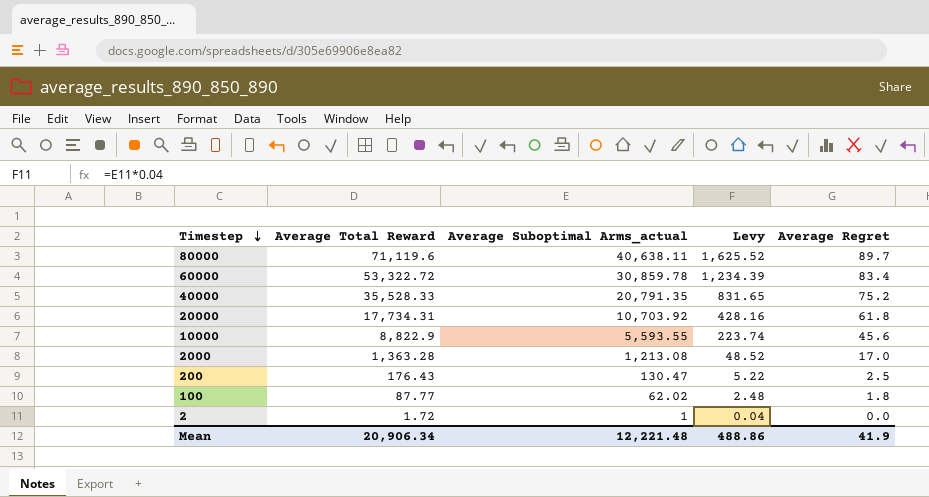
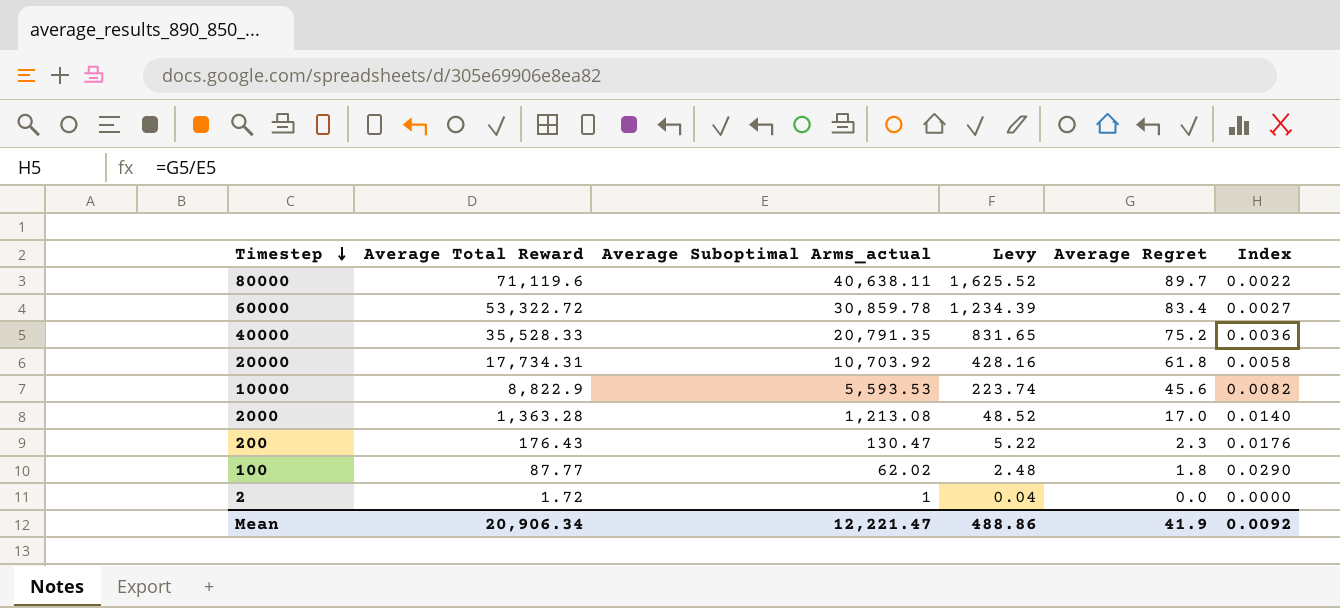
column Index | formula: none -> [Average Regret] / [Average Suboptimal Arms_actual]
10000 | Average Suboptimal Arms_actual: 5,593.55 -> 5,593.53
200 | Average Regret: 2.5 -> 2.3
Mean | Average Suboptimal Arms_actual: 12,221.48 -> 12,221.47

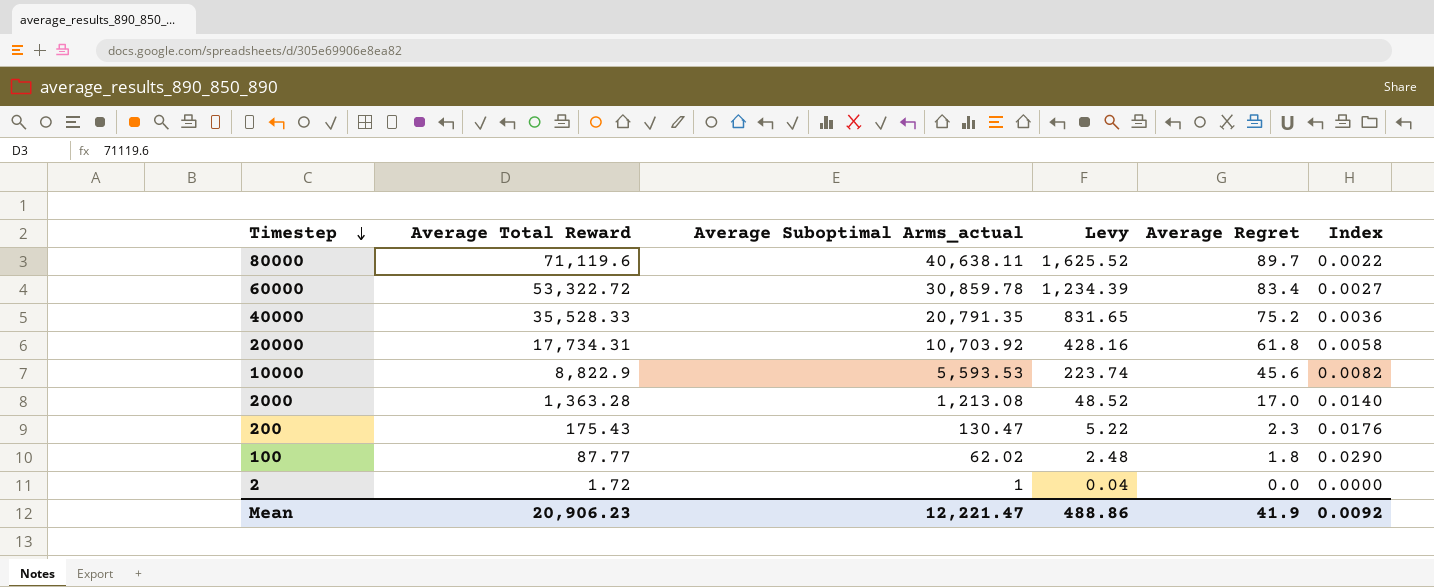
200 | Average Total Reward: 176.43 -> 175.43
Mean | Average Total Reward: 20,906.34 -> 20,906.23

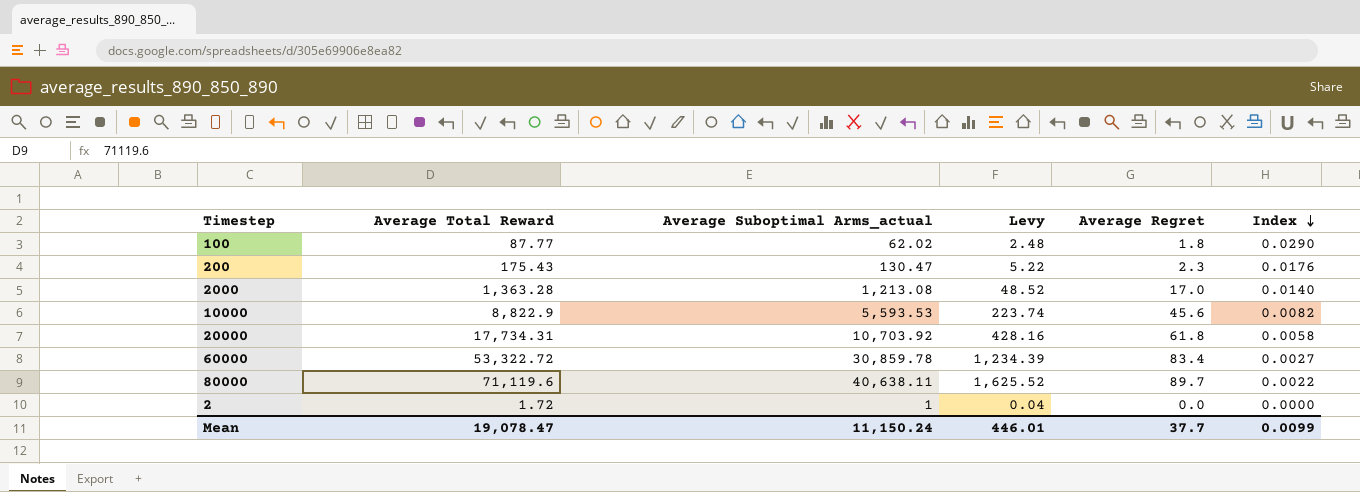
row order: Timestep descending -> Index descending
row 40000: 35,528.33 | 20,791.35 | 831.65 | 75.2 | 0.0036 -> none
Mean | Average Total Reward: 20,906.23 -> 19,078.47
Mean | Average Suboptimal Arms_actual: 12,221.47 -> 11,150.24
Mean | Levy: 488.86 -> 446.01
Mean | Average Regret: 41.9 -> 37.7
Mean | Index: 0.0092 -> 0.0099

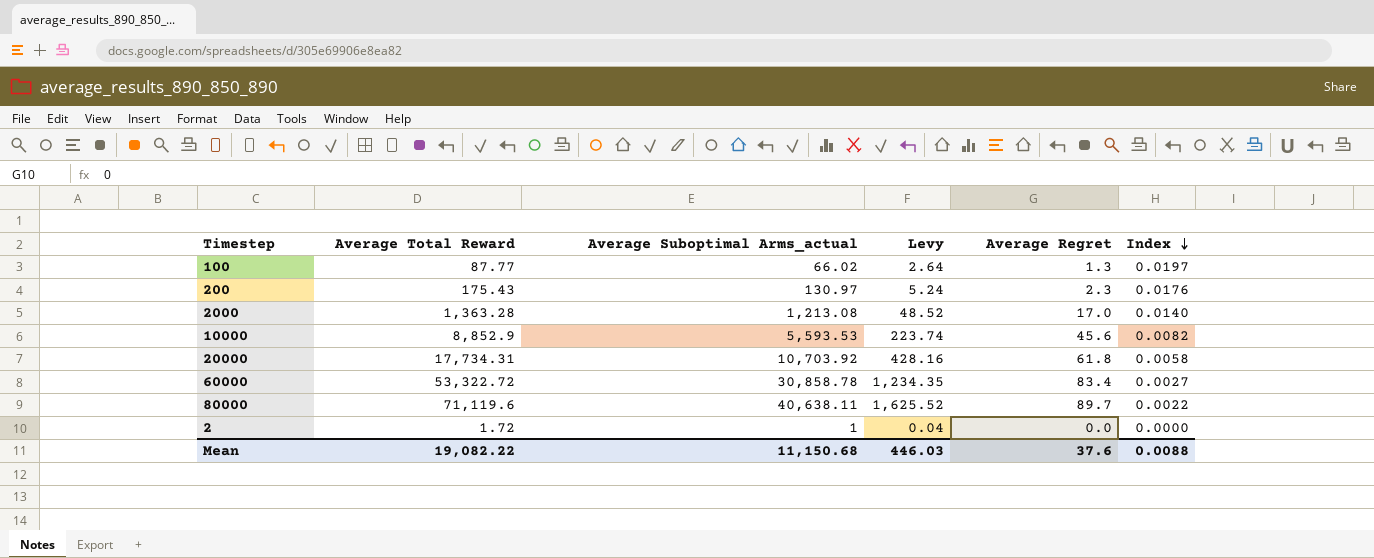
100 | Average Suboptimal Arms_actual: 62.02 -> 66.02
100 | Levy: 2.48 -> 2.64
100 | Average Regret: 1.8 -> 1.3
100 | Index: 0.0290 -> 0.0197
200 | Average Suboptimal Arms_actual: 130.47 -> 130.97
200 | Levy: 5.22 -> 5.24
10000 | Average Total Reward: 8,822.9 -> 8,852.9
60000 | Average Suboptimal Arms_actual: 30,859.78 -> 30,858.78
60000 | Levy: 1,234.39 -> 1,234.35
Mean | Average Total Reward: 19,078.47 -> 19,082.22
Mean | Average Suboptimal Arms_actual: 11,150.24 -> 11,150.68
Mean | Levy: 446.01 -> 446.03
Mean | Average Regret: 37.7 -> 37.6
Mean | Index: 0.0099 -> 0.0088

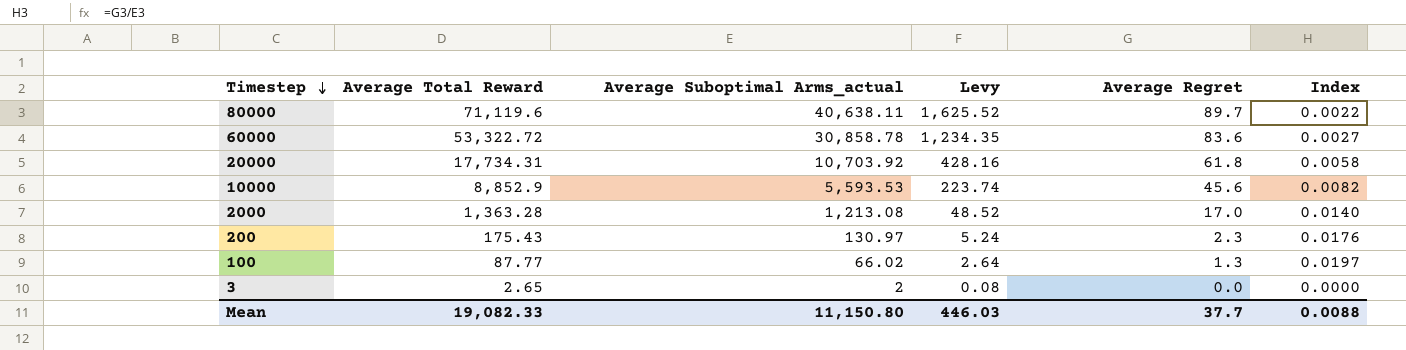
row order: Index descending -> Timestep descending
row 2: 1.72 | 1 | 0.04 | 0.0 | 0.0000 -> none
60000 | Average Regret: 83.4 -> 83.6
row 3: none -> 2.65 | 2 | 0.08 | 0.0 | 0.0000
Mean | Average Total Reward: 19,082.22 -> 19,082.33
Mean | Average Suboptimal Arms_actual: 11,150.68 -> 11,150.80
Mean | Average Regret: 37.6 -> 37.7

